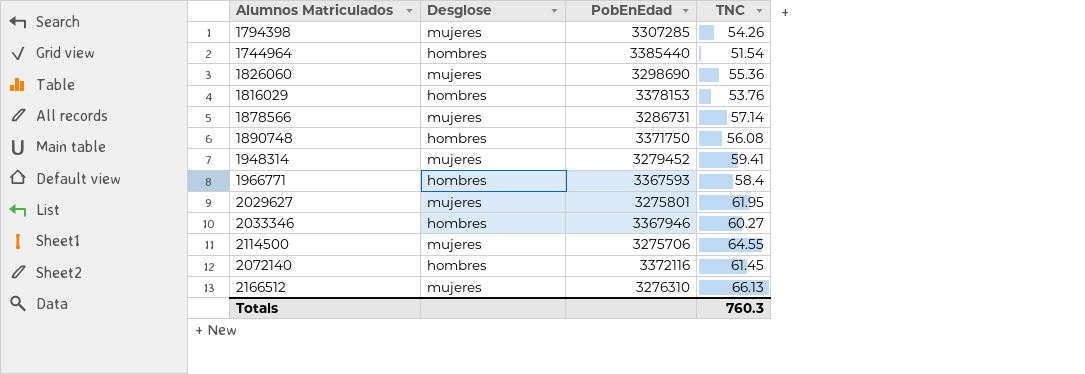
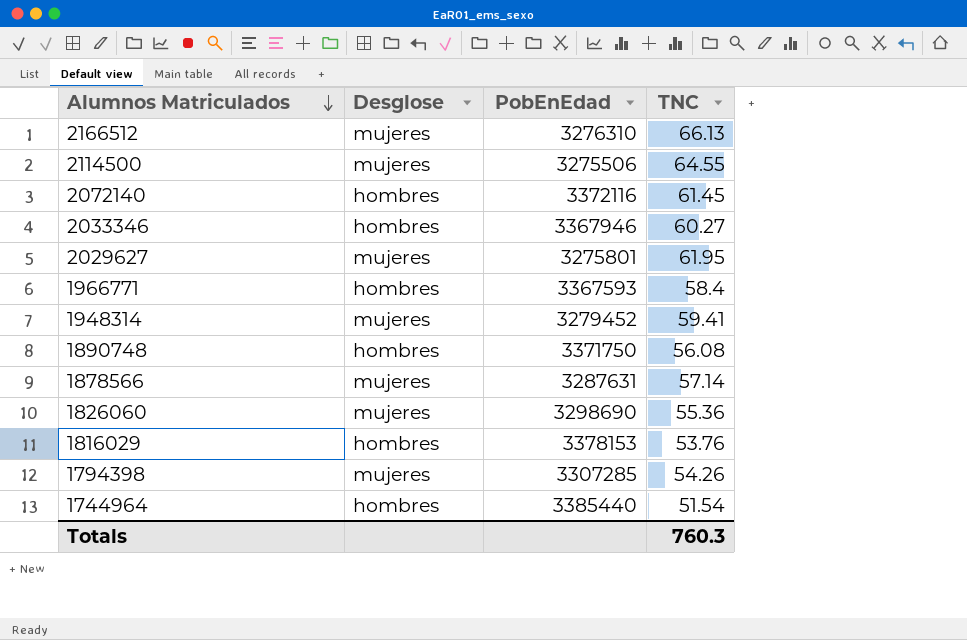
row order: none -> Alumnos Matriculados descending
2114500 | PobEnEdad: 3275706 -> 3275506
1878566 | PobEnEdad: 3286731 -> 3287631

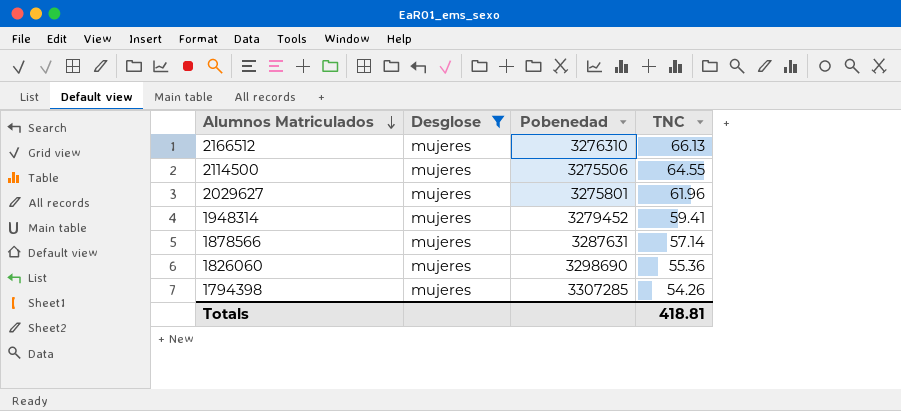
filter: none -> Desglose = mujeres
column name: PobEnEdad -> Pobenedad
2029627 | TNC: 61.95 -> 61.96
Totals | TNC: 760.3 -> 418.81

